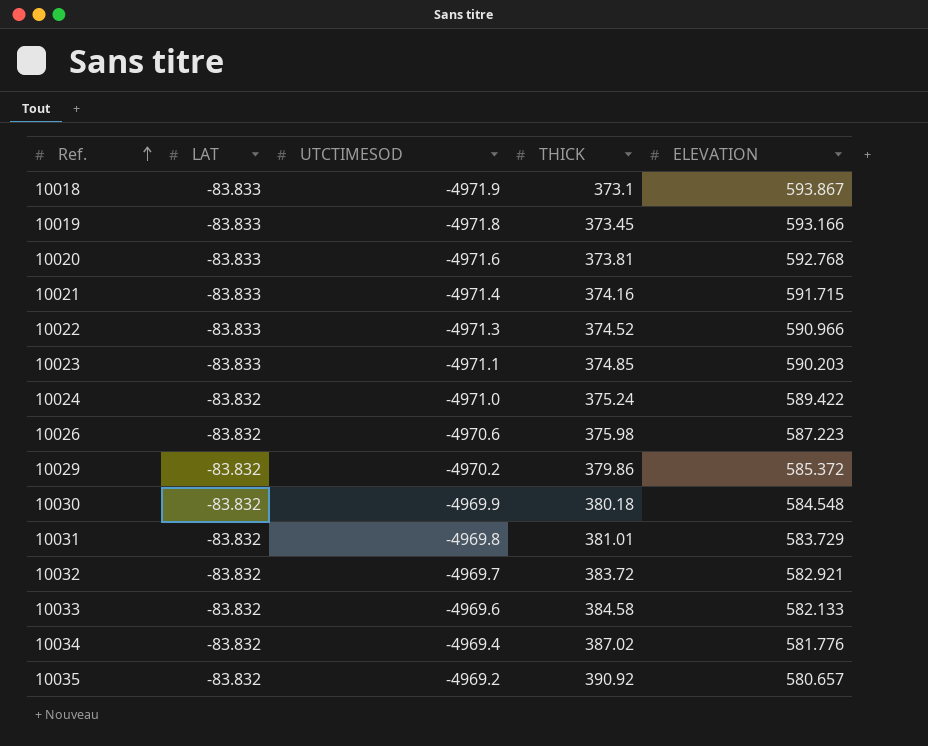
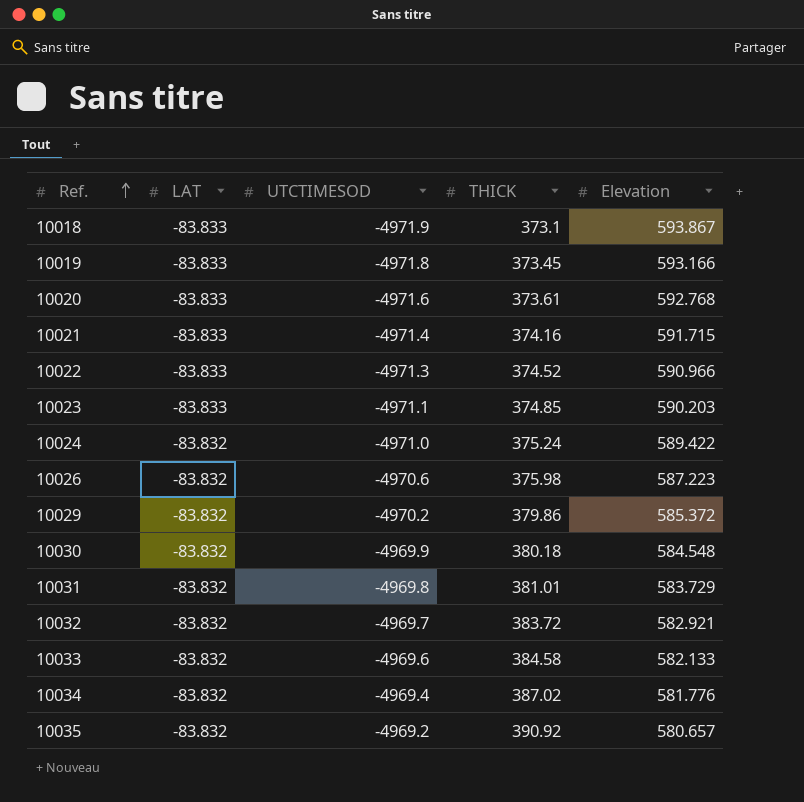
column name: ELEVATION -> Elevation
10020 | THICK: 373.81 -> 373.61

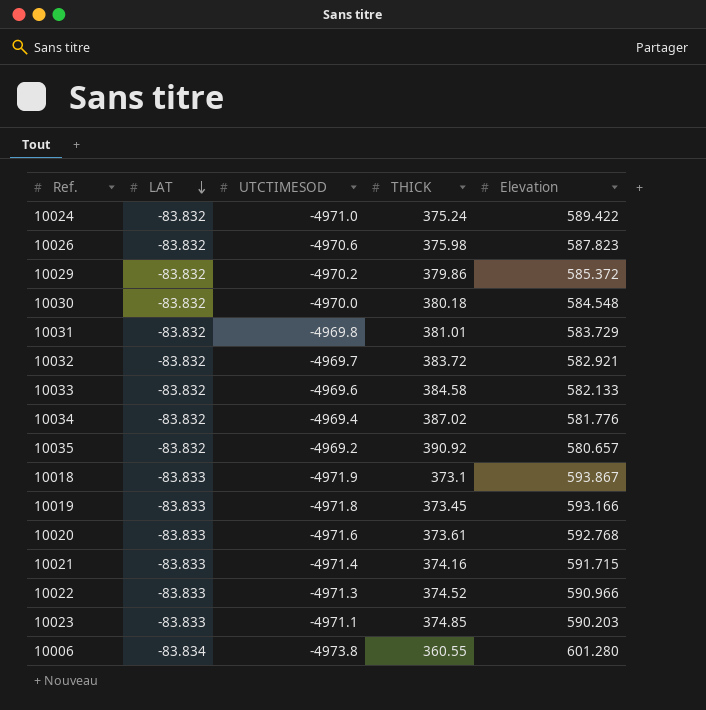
row order: Ref. ascending -> LAT descending
10026 | Elevation: 587.223 -> 587.823
10030 | UTCTIMESOD: -4969.9 -> -4970.0
row 10006: none -> -83.834 | -4973.8 | 360.55 | 601.280

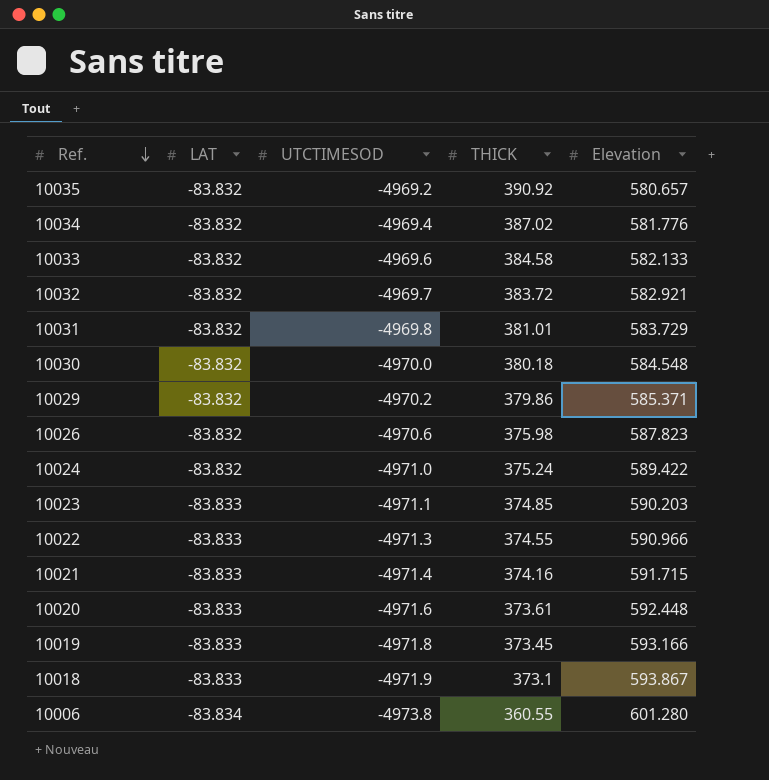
row order: LAT descending -> Ref. descending
10029 | Elevation: 585.372 -> 585.371
10022 | THICK: 374.52 -> 374.55
10020 | Elevation: 592.768 -> 592.448

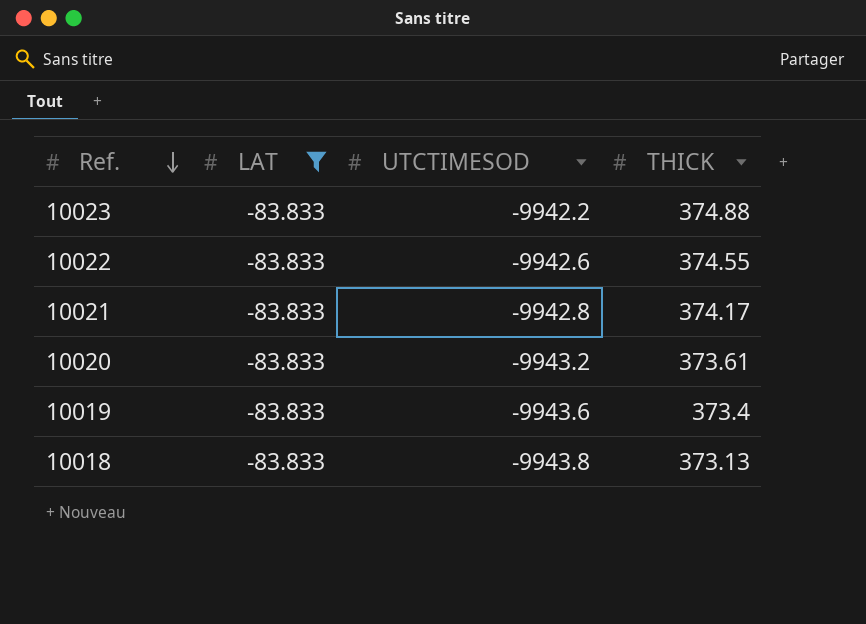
filter: none -> LAT = -83.833
column Elevation | position: 5 -> none
10023 | UTCTIMESOD: -4971.1 -> -9942.2
10023 | THICK: 374.85 -> 374.88
10022 | UTCTIMESOD: -4971.3 -> -9942.6
10021 | UTCTIMESOD: -4971.4 -> -9942.8
10021 | THICK: 374.16 -> 374.17
10020 | UTCTIMESOD: -4971.6 -> -9943.2
10019 | UTCTIMESOD: -4971.8 -> -9943.6
10019 | THICK: 373.45 -> 373.4
10018 | UTCTIMESOD: -4971.9 -> -9943.8
10018 | THICK: 373.1 -> 373.13

